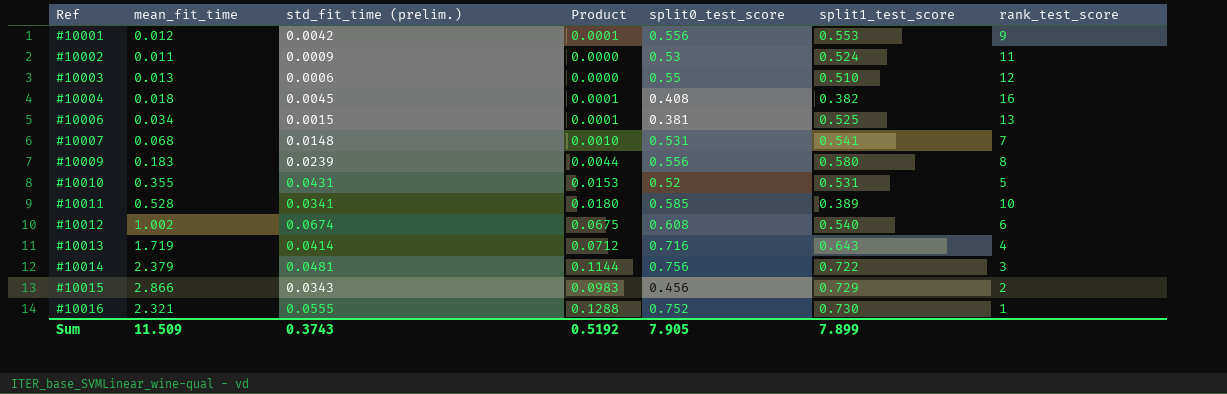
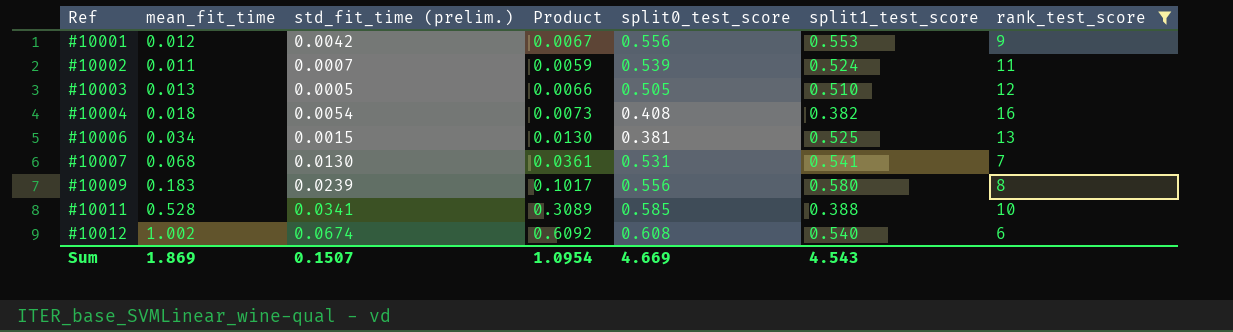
filter: none -> rank_test_score >= 6
column Product | formula: [mean_fit_time] * [std_fit_time (prelim.)] -> [mean_fit_time] * [split0_test_score]
#10002 | std_fit_time (prelim.): 0.0009 -> 0.0007
#10002 | split0_test_score: 0.53 -> 0.539
#10003 | std_fit_time (prelim.): 0.0006 -> 0.0005
#10003 | split0_test_score: 0.55 -> 0.505
#10004 | std_fit_time (prelim.): 0.0045 -> 0.0054
#10007 | std_fit_time (prelim.): 0.0148 -> 0.0130
#10011 | split1_test_score: 0.389 -> 0.388
Sum | mean_fit_time: 11.509 -> 1.869
Sum | std_fit_time (prelim.): 0.3743 -> 0.1507
Sum | Product: 0.5192 -> 1.0954
Sum | split0_test_score: 7.905 -> 4.669
Sum | split1_test_score: 7.899 -> 4.543

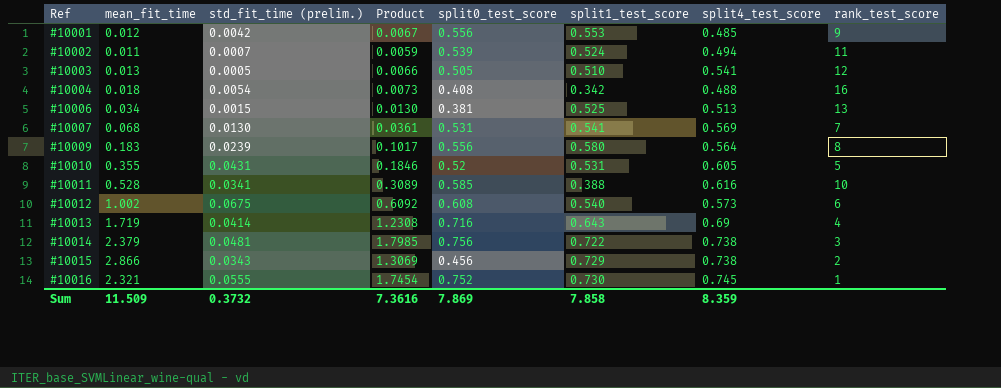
filter: rank_test_score >= 6 -> none
column split4_test_score | position: none -> 7
#10004 | split1_test_score: 0.382 -> 0.342
#10012 | std_fit_time (prelim.): 0.0674 -> 0.0675
Sum | mean_fit_time: 1.869 -> 11.509
Sum | std_fit_time (prelim.): 0.1507 -> 0.3732
Sum | Product: 1.0954 -> 7.3616
Sum | split0_test_score: 4.669 -> 7.869
Sum | split1_test_score: 4.543 -> 7.858

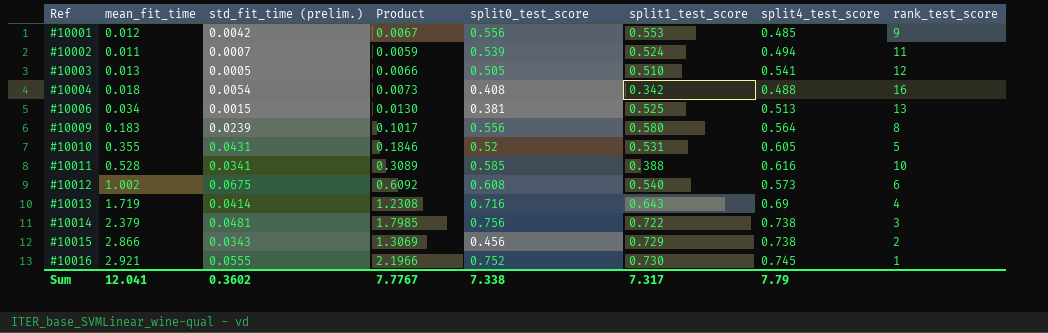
row #10007: 0.068 | 0.0130 | 0.0361 | 0.531 | 0.541 | 0.569 | 7 -> none
#10016 | mean_fit_time: 2.321 -> 2.921
#10016 | Product: 1.7454 -> 2.1966
Sum | mean_fit_time: 11.509 -> 12.041
Sum | std_fit_time (prelim.): 0.3732 -> 0.3602
Sum | Product: 7.3616 -> 7.7767
Sum | split0_test_score: 7.869 -> 7.338
Sum | split1_test_score: 7.858 -> 7.317
Sum | split4_test_score: 8.359 -> 7.79

